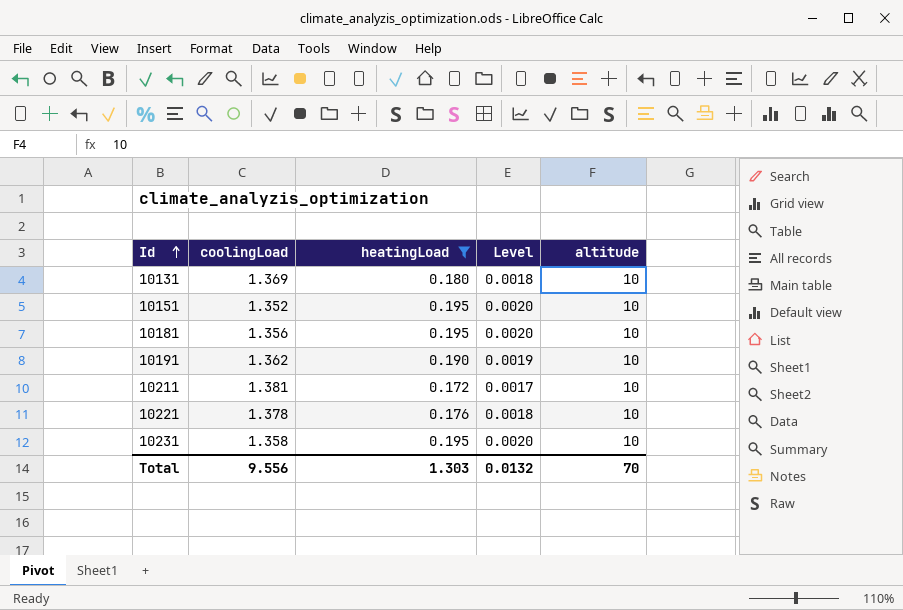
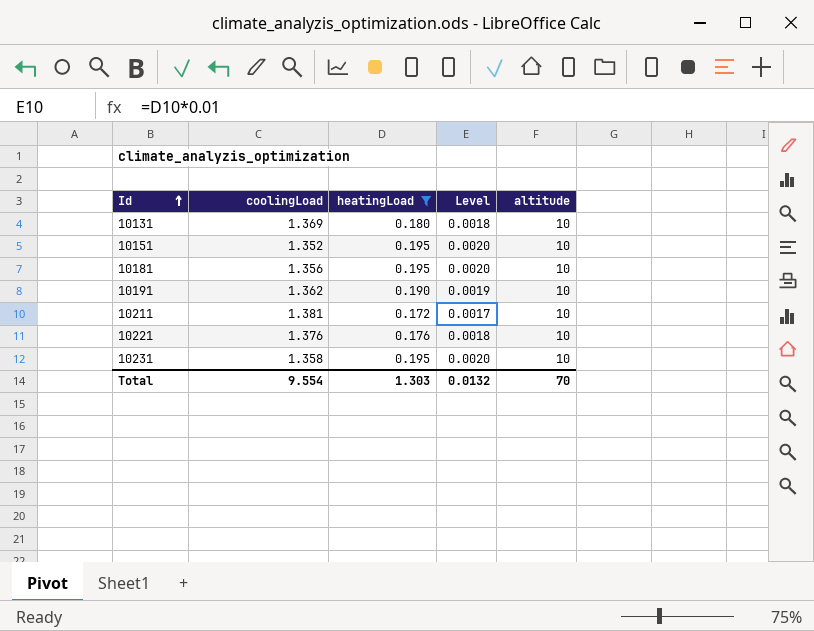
10221 | coolingLoad: 1.378 -> 1.376
Total | coolingLoad: 9.556 -> 9.554

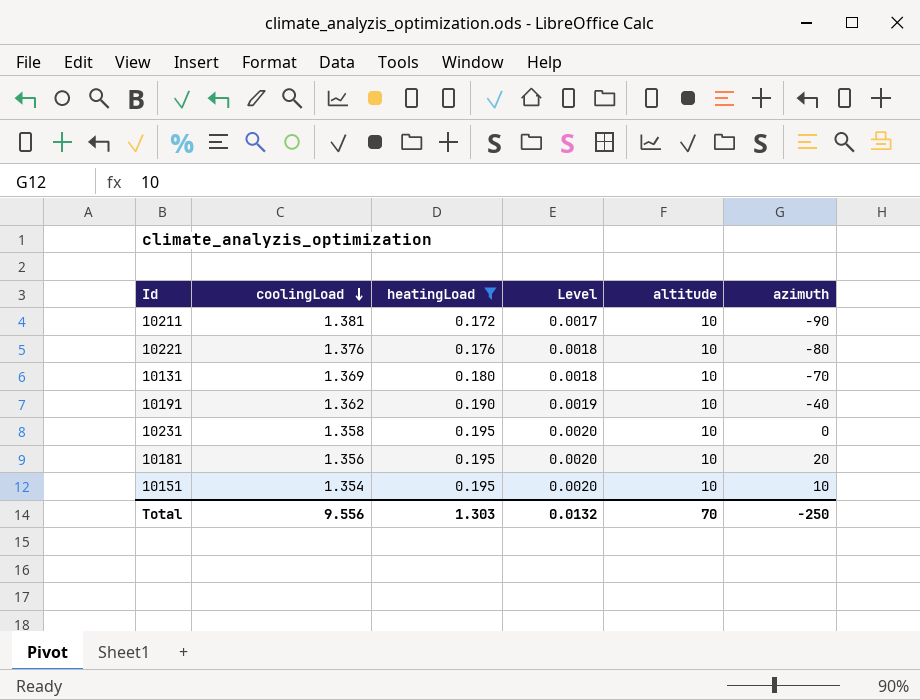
row order: Id ascending -> coolingLoad descending
column azimuth | position: none -> 6
10151 | coolingLoad: 1.352 -> 1.354
Total | coolingLoad: 9.554 -> 9.556

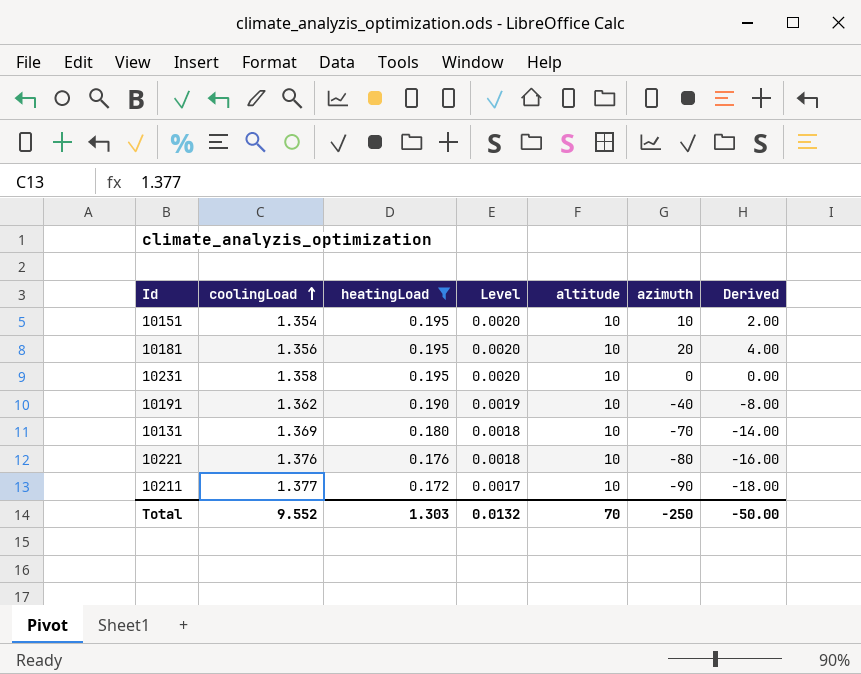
row order: coolingLoad descending -> coolingLoad ascending
column Derived | formula: none -> [azimuth] * 0.2
10211 | coolingLoad: 1.381 -> 1.377
Total | coolingLoad: 9.556 -> 9.552

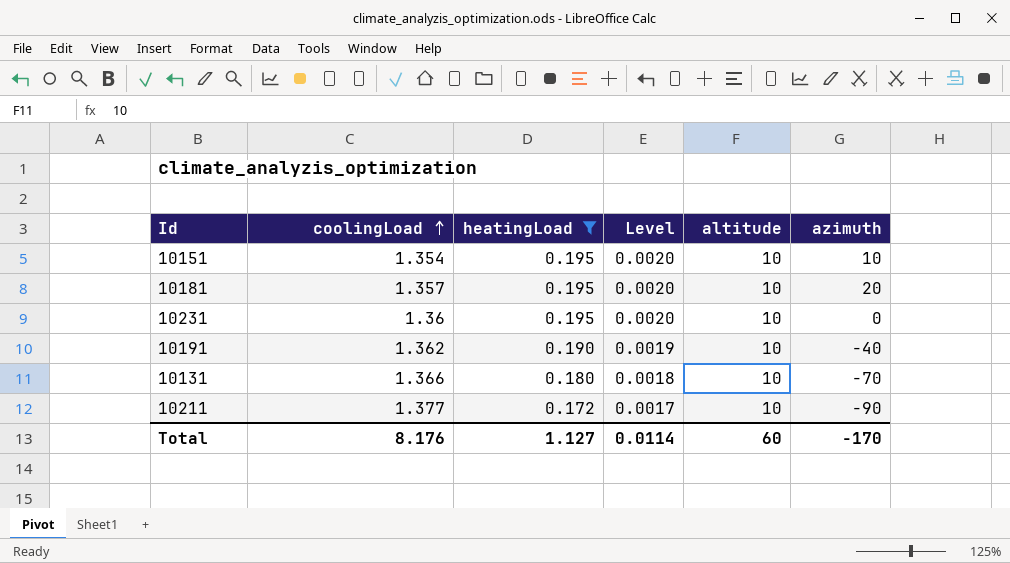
column Derived | formula: [azimuth] * 0.2 -> none
row 10221: 1.376 | 0.176 | 0.0018 | 10 | -80 | -16.00 -> none
10181 | coolingLoad: 1.356 -> 1.357
10231 | coolingLoad: 1.358 -> 1.36
10131 | coolingLoad: 1.369 -> 1.366
Total | coolingLoad: 9.552 -> 8.176
Total | heatingLoad: 1.303 -> 1.127
Total | Level: 0.0132 -> 0.0114
Total | altitude: 70 -> 60
Total | azimuth: -250 -> -170

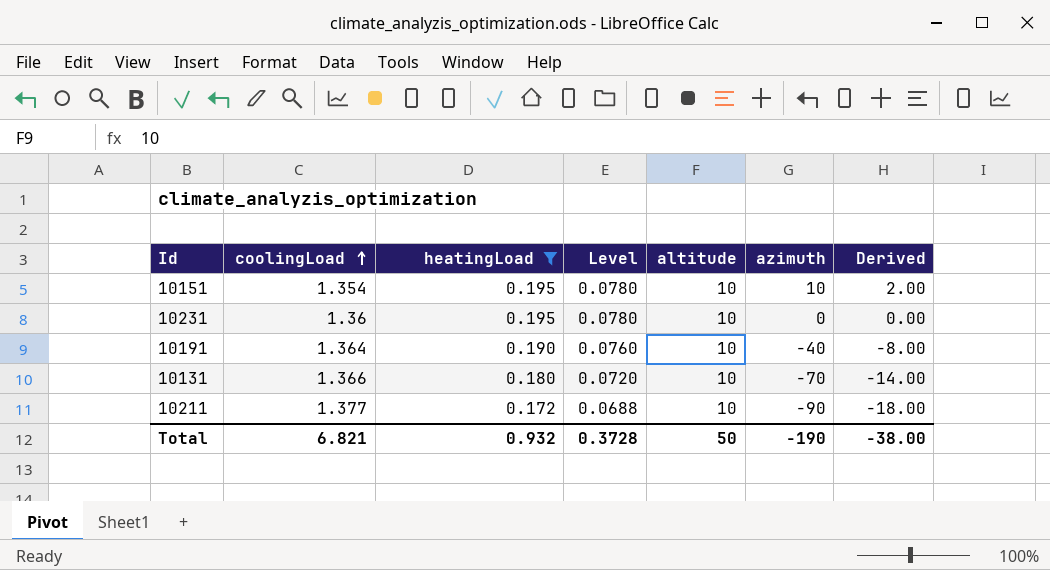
column Level | formula: [heatingLoad] * 0.01 -> [heatingLoad] * 0.4
column Derived | formula: none -> [azimuth] * 0.2
row 10181: 1.357 | 0.195 | 0.0020 | 10 | 20 -> none
10191 | coolingLoad: 1.362 -> 1.364
Total | coolingLoad: 8.176 -> 6.821
Total | heatingLoad: 1.127 -> 0.932
Total | Level: 0.0114 -> 0.3728
Total | altitude: 60 -> 50
Total | azimuth: -170 -> -190

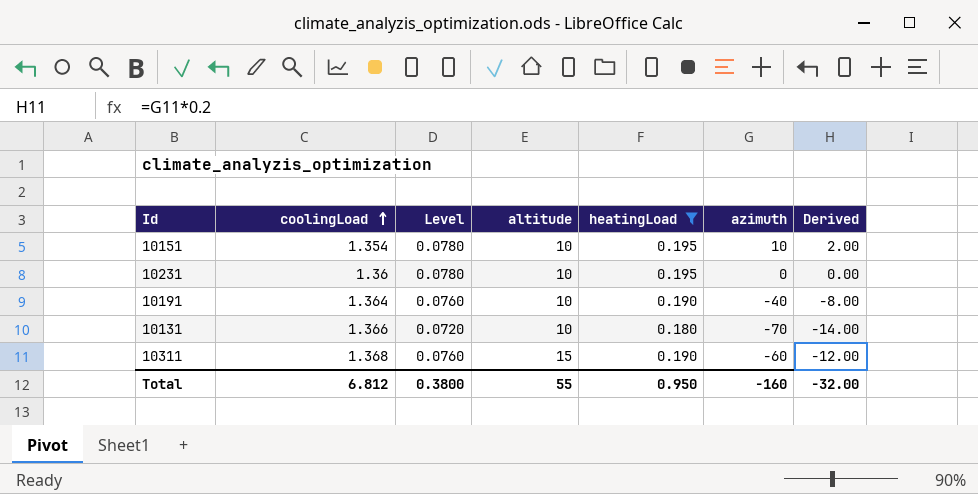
column heatingLoad | position: 3 -> 5
row 10211: 1.377 | 0.172 | 0.0688 | 10 | -90 | -18.00 -> none
row 10311: none -> 1.368 | 0.0760 | 15 | 0.190 | -60 | -12.00
Total | coolingLoad: 6.821 -> 6.812
Total | Level: 0.3728 -> 0.3800
Total | altitude: 50 -> 55
Total | heatingLoad: 0.932 -> 0.950
Total | azimuth: -190 -> -160
Total | Derived: -38.00 -> -32.00

